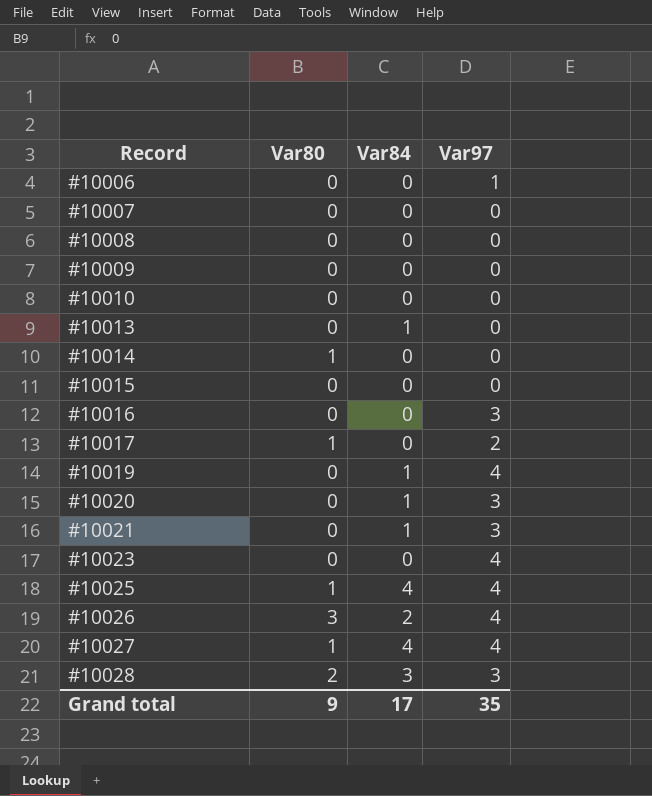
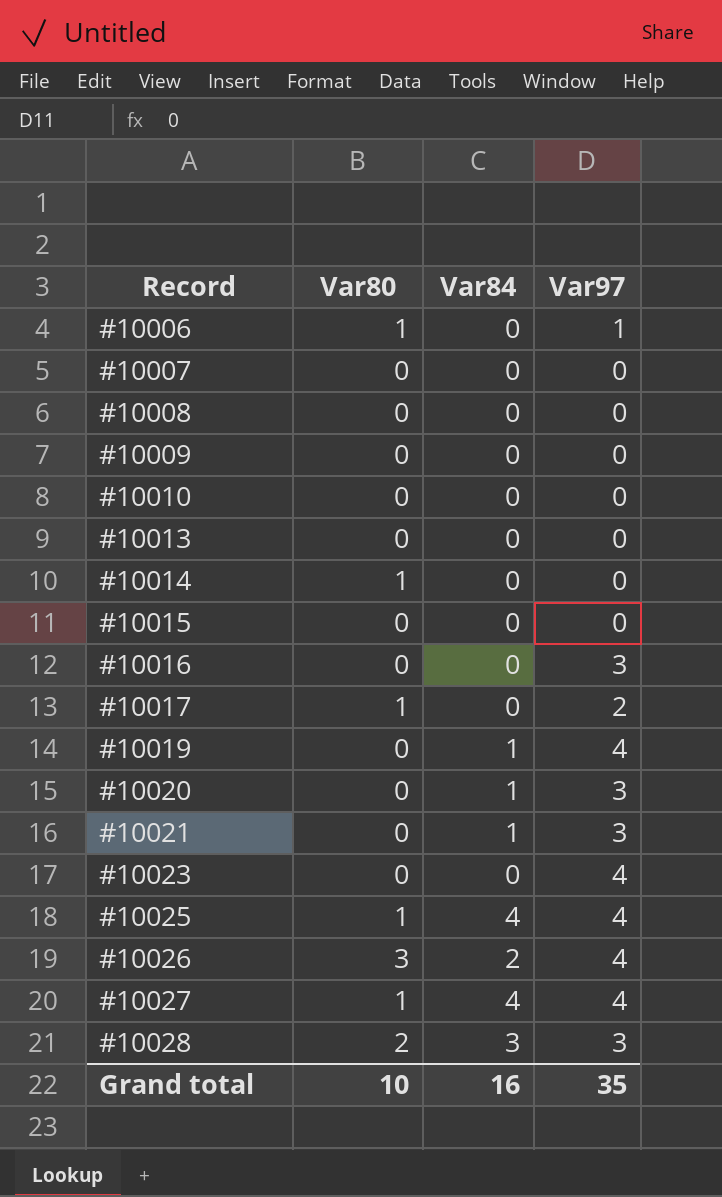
#10006 | Var80: 0 -> 1
#10013 | Var84: 1 -> 0
Grand total | Var80: 9 -> 10
Grand total | Var84: 17 -> 16

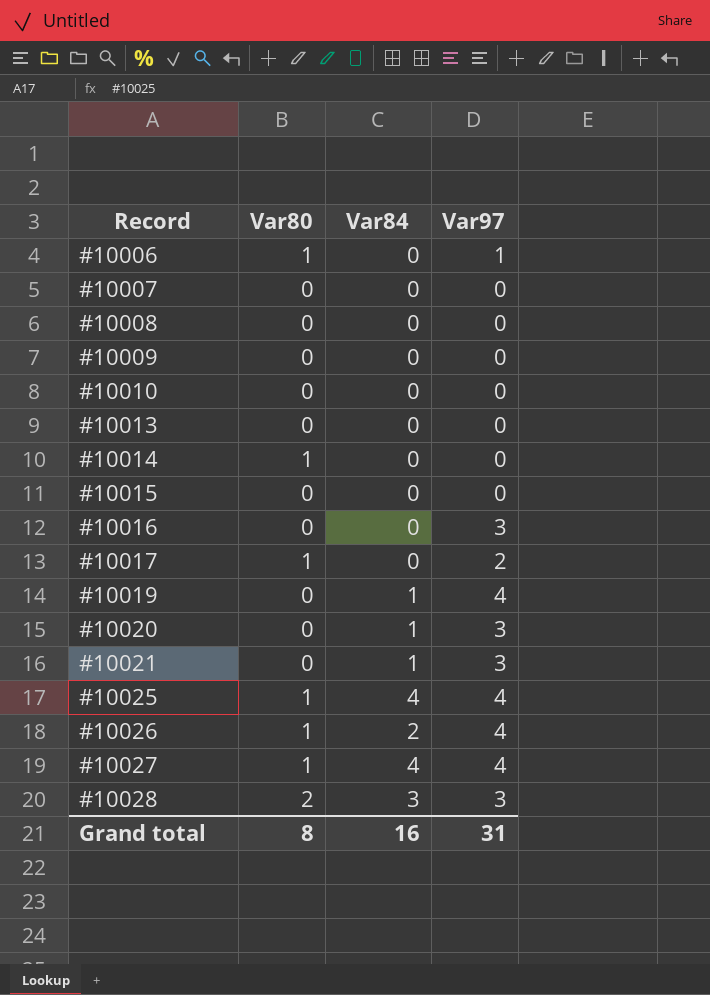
row #10023: 0 | 0 | 4 -> none
#10026 | Var80: 3 -> 1
Grand total | Var80: 10 -> 8
Grand total | Var97: 35 -> 31

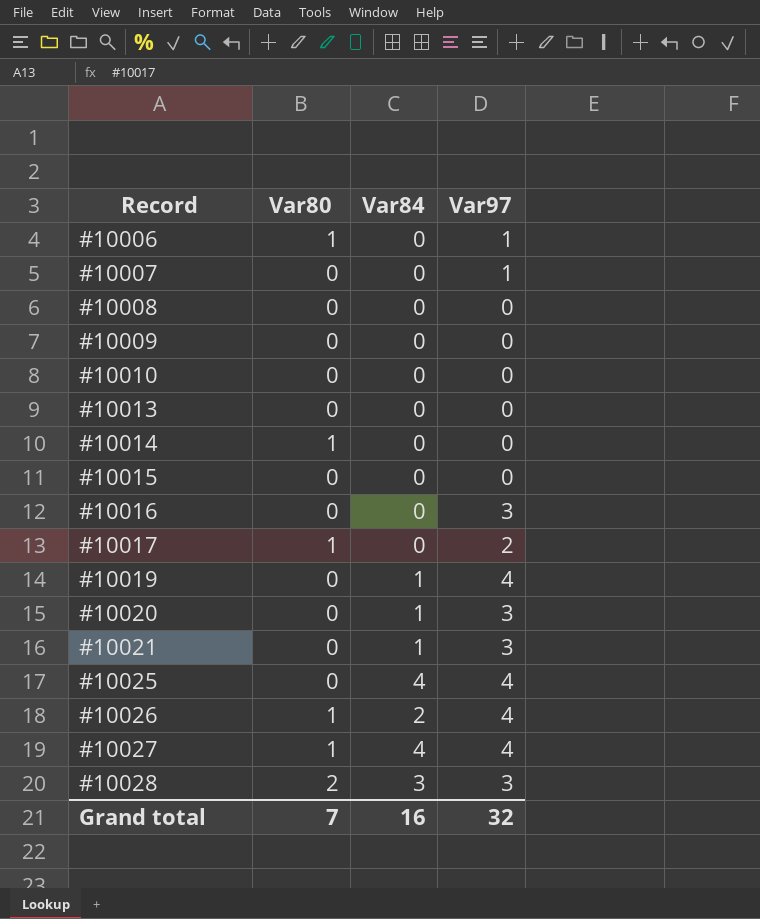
#10007 | Var97: 0 -> 1
#10025 | Var80: 1 -> 0
Grand total | Var80: 8 -> 7
Grand total | Var97: 31 -> 32

